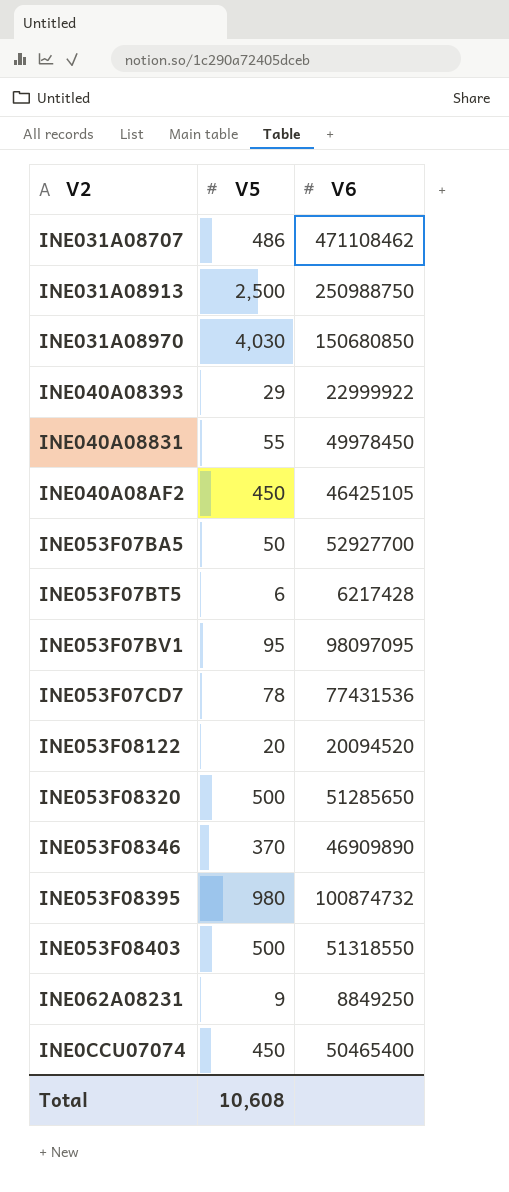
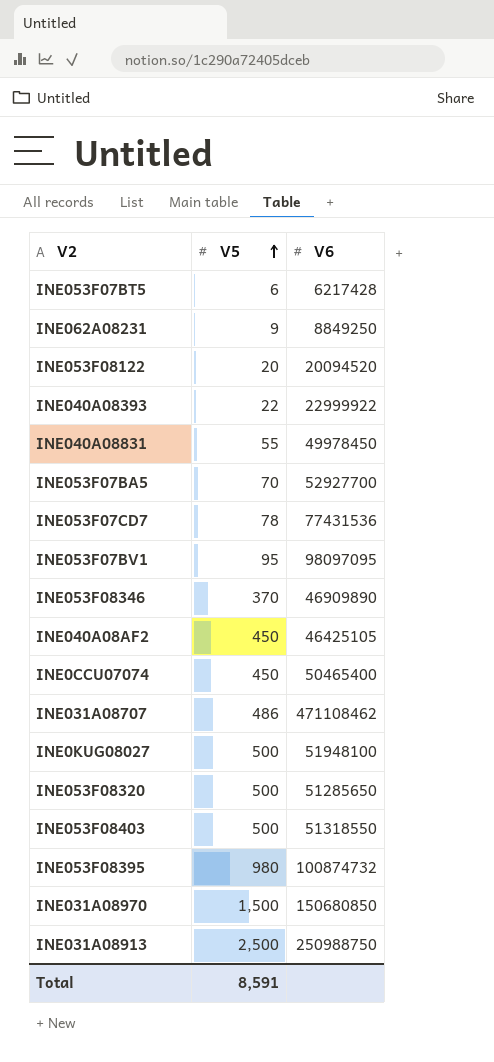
row order: none -> V5 ascending
INE040A08393 | V5: 29 -> 22
INE053F07BA5 | V5: 50 -> 70
row INE0KUG08027: none -> 500 | 51948100
INE031A08970 | V5: 4,030 -> 1,500
Total | V5: 10,608 -> 8,591

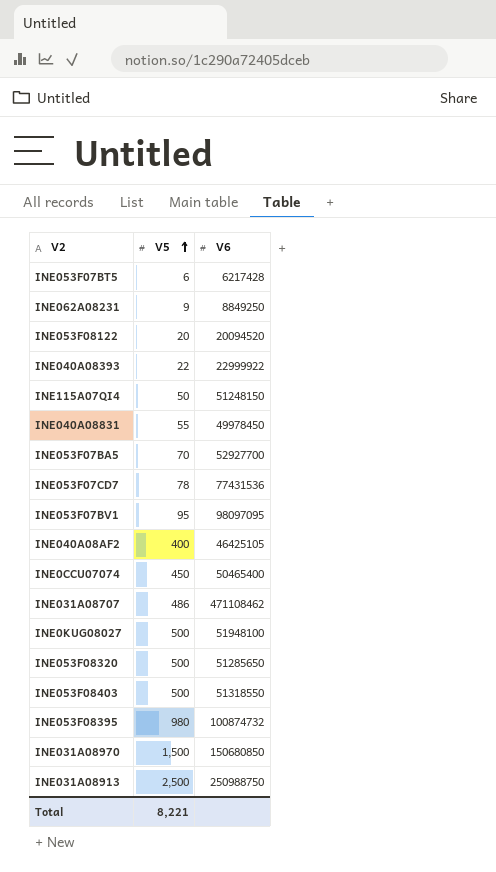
row INE053F08346: 370 | 46909890 -> none
row INE115A07QI4: none -> 50 | 51248150
INE040A08AF2 | V5: 450 -> 400
Total | V5: 8,591 -> 8,221

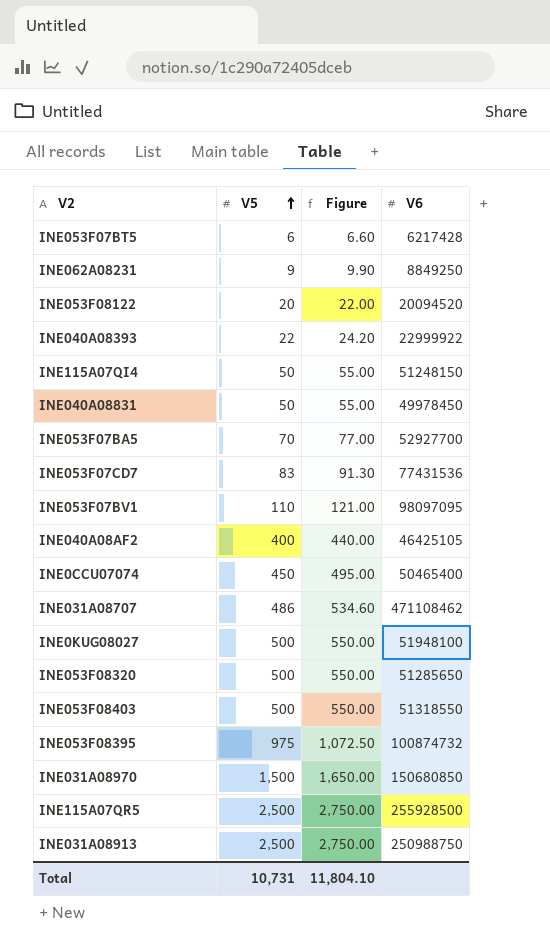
column Figure | formula: none -> [V5] * 1.1
INE040A08831 | V5: 55 -> 50
INE053F07CD7 | V5: 78 -> 83
INE053F07BV1 | V5: 95 -> 110
INE053F08395 | V5: 980 -> 975
row INE115A07QR5: none -> 2,500 | 2,750.00 | 255928500
Total | V5: 8,221 -> 10,731

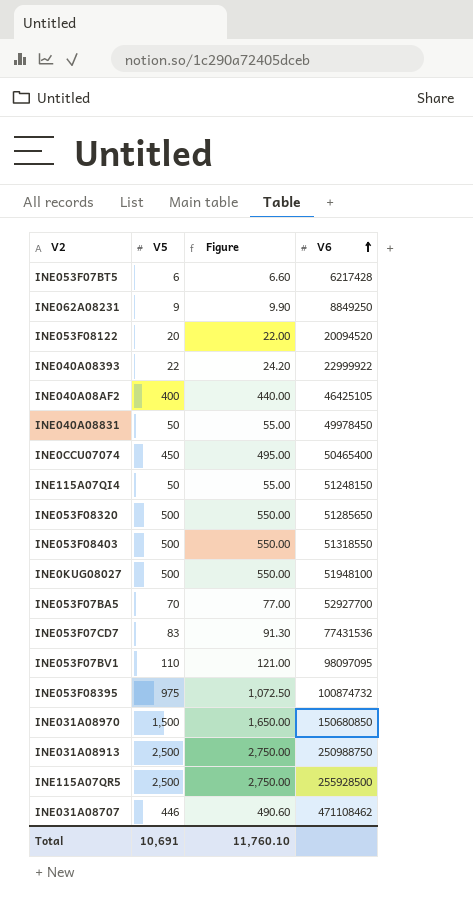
row order: V5 ascending -> V6 ascending
INE031A08707 | V5: 486 -> 446
INE031A08707 | Figure: 534.60 -> 490.60
Total | V5: 10,731 -> 10,691
Total | Figure: 11,804.10 -> 11,760.10

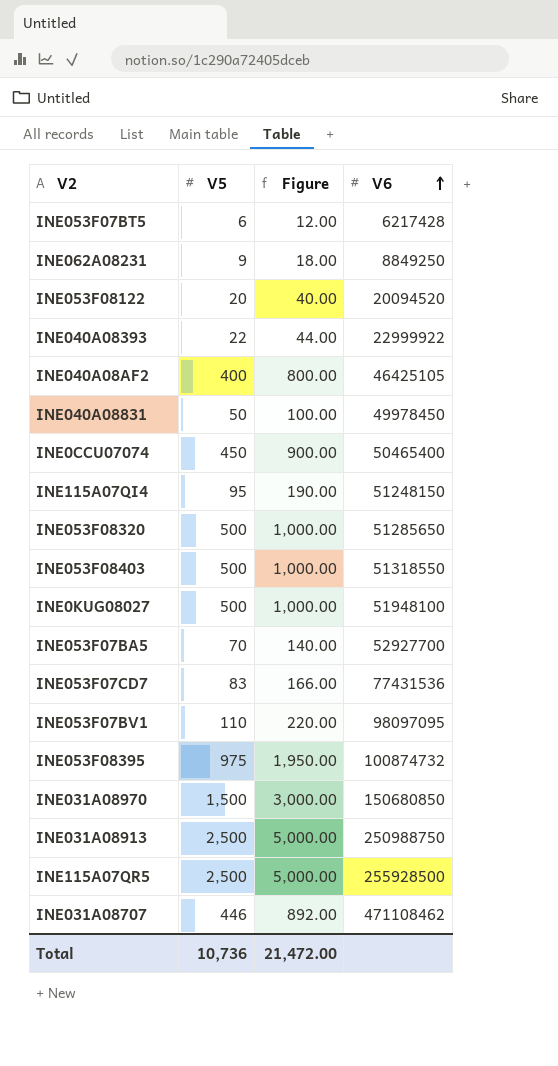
column Figure | formula: [V5] * 1.1 -> [V5] * 2
INE115A07QI4 | V5: 50 -> 95
Total | V5: 10,691 -> 10,736
Total | Figure: 11,760.10 -> 21,472.00

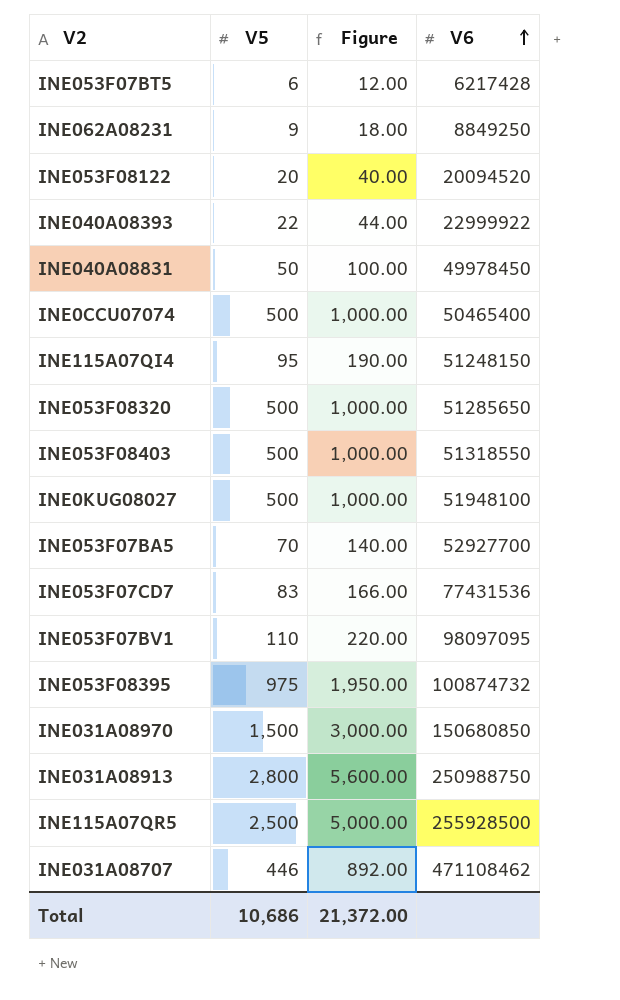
row INE040A08AF2: 400 | 800.00 | 46425105 -> none
INE0CCU07074 | V5: 450 -> 500
INE0CCU07074 | Figure: 900.00 -> 1,000.00
INE031A08913 | V5: 2,500 -> 2,800
INE031A08913 | Figure: 5,000.00 -> 5,600.00
Total | V5: 10,736 -> 10,686
Total | Figure: 21,472.00 -> 21,372.00

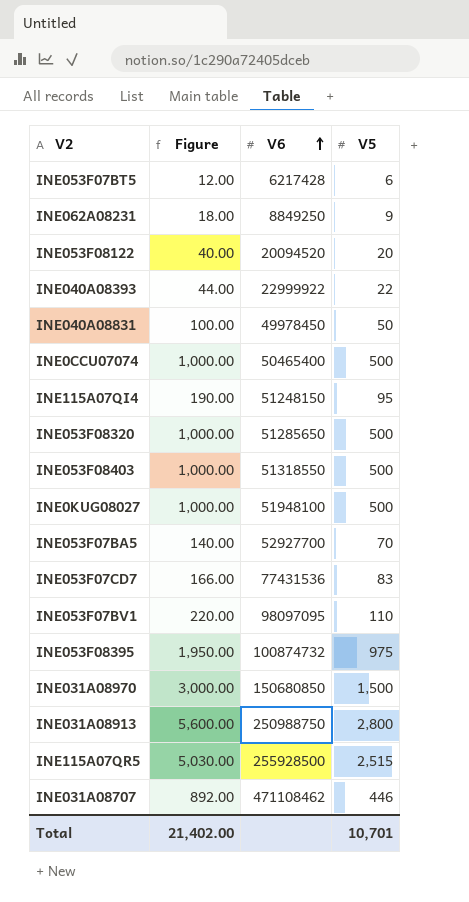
column V5 | position: 2 -> 4
INE115A07QR5 | Figure: 5,000.00 -> 5,030.00
INE115A07QR5 | V5: 2,500 -> 2,515
Total | Figure: 21,372.00 -> 21,402.00
Total | V5: 10,686 -> 10,701

